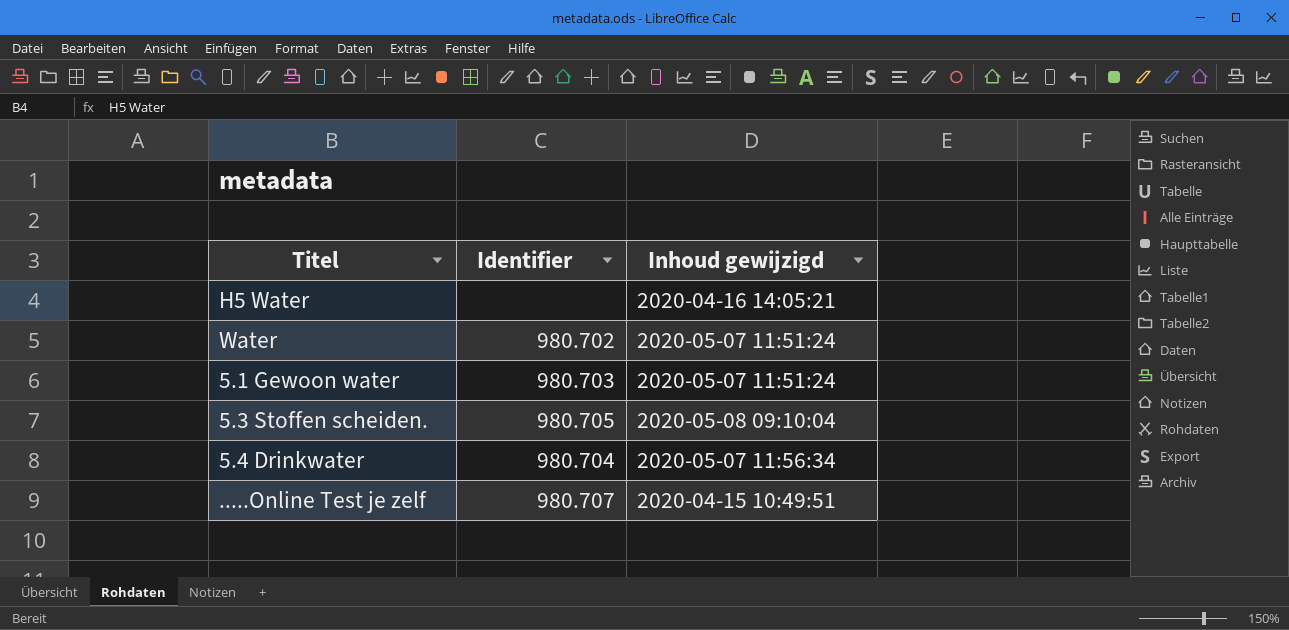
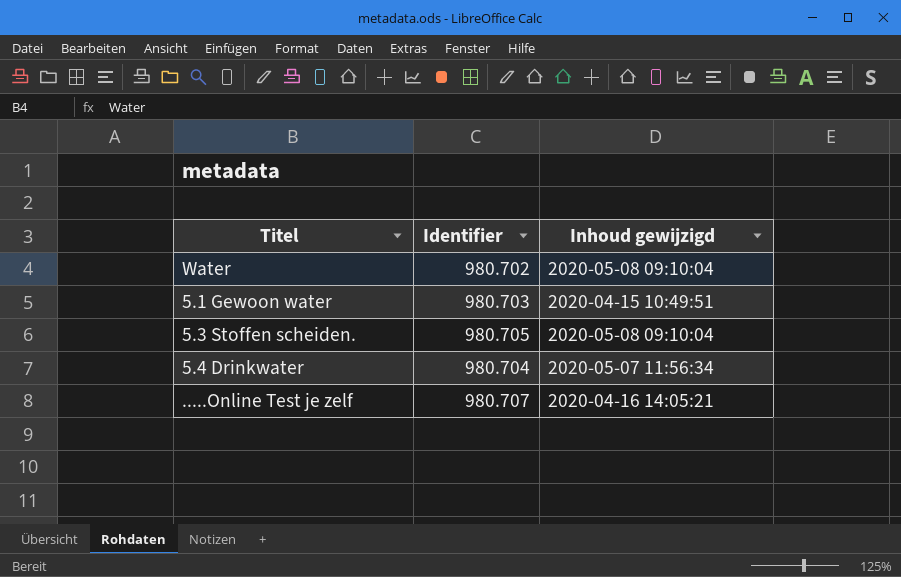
row H5 Water: none | 2020-04-16 14:05:21 -> none
Water | Inhoud gewijzigd: 2020-05-07 11:51:24 -> 2020-05-08 09:10:04
5.1 Gewoon water | Inhoud gewijzigd: 2020-05-07 11:51:24 -> 2020-04-15 10:49:51
.....Online Test je zelf | Inhoud gewijzigd: 2020-04-15 10:49:51 -> 2020-04-16 14:05:21

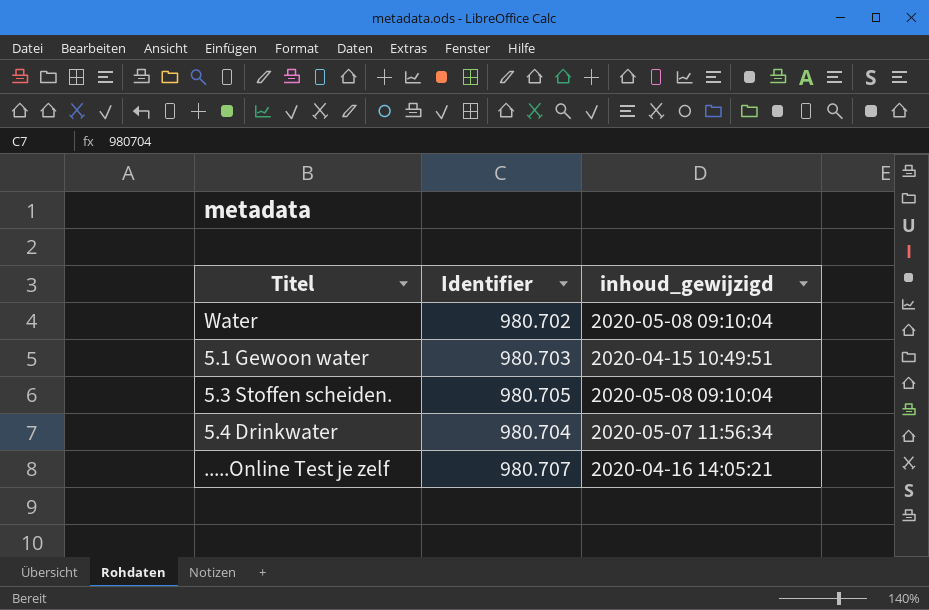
column name: Inhoud gewijzigd -> inhoud_gewijzigd

